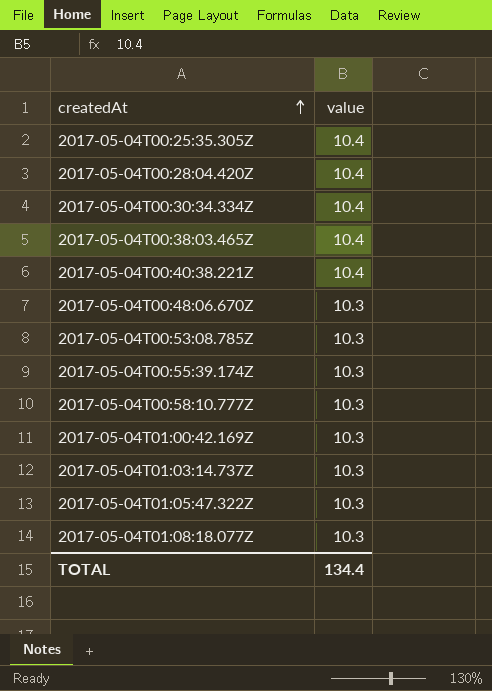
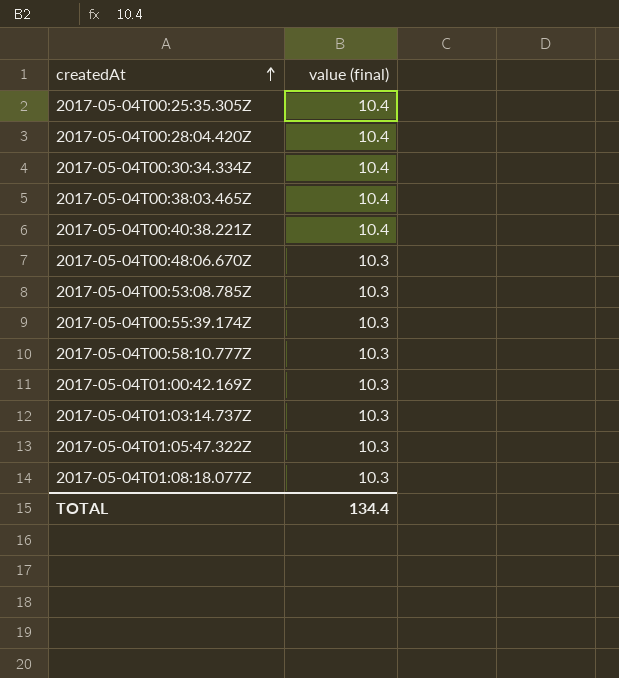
column name: value -> value (final)

